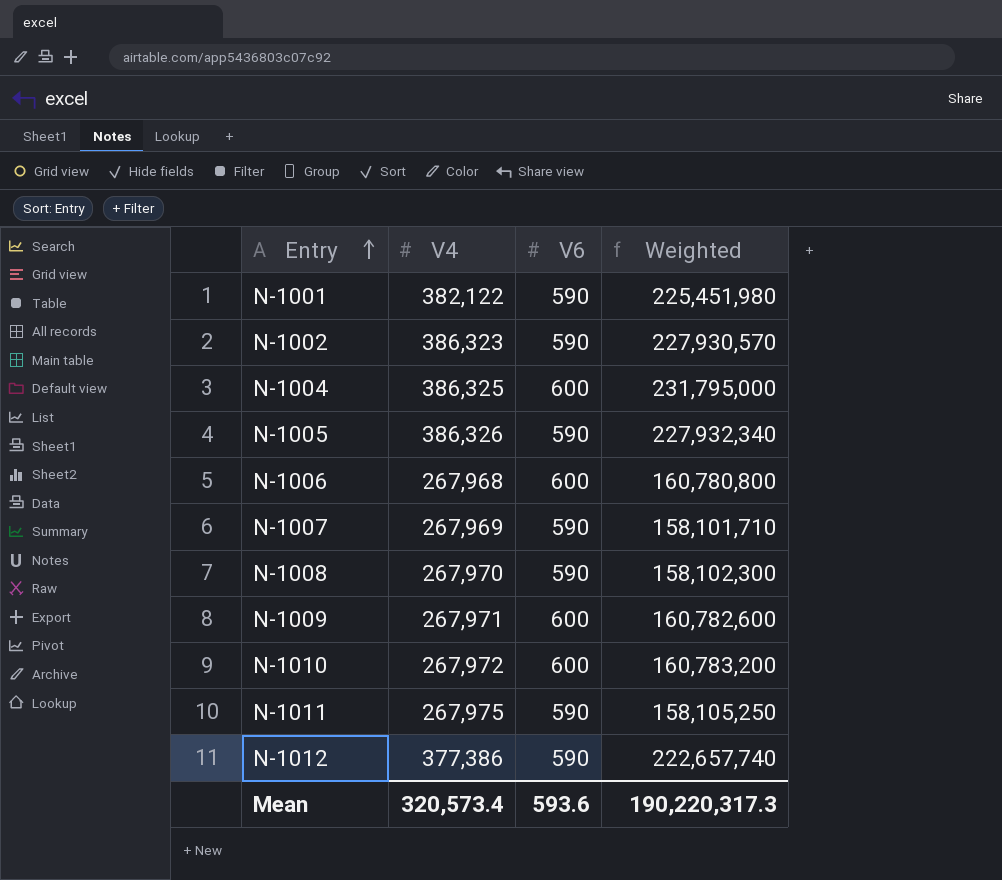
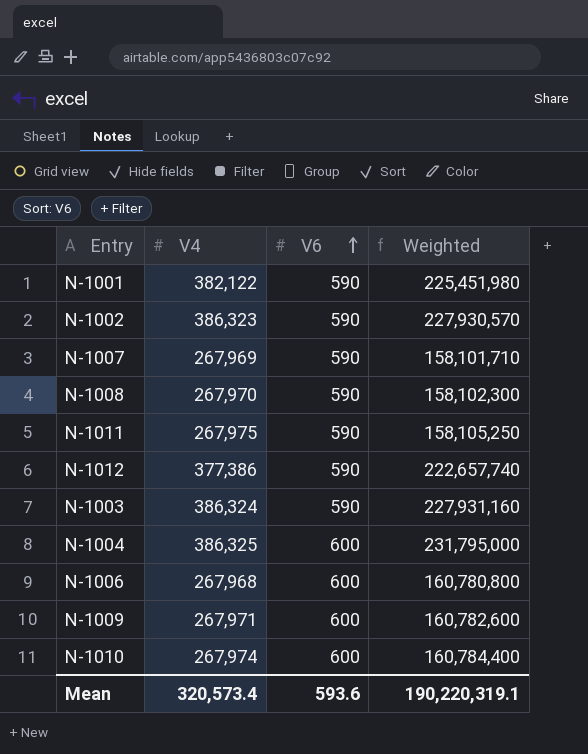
row order: Entry ascending -> V6 ascending
row N-1005: 386,326 | 590 | 227,932,340 -> none
row N-1003: none -> 386,324 | 590 | 227,931,160
N-1010 | V4: 267,972 -> 267,974
N-1010 | Weighted: 160,783,200 -> 160,784,400
Mean | Weighted: 190,220,317.3 -> 190,220,319.1

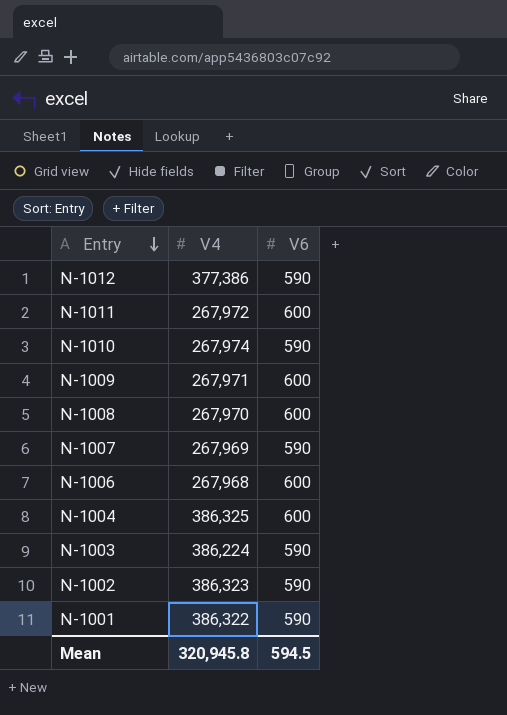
row order: V6 ascending -> Entry descending
column Weighted | formula: [V4] * [V6] -> none
N-1011 | V4: 267,975 -> 267,972
N-1011 | V6: 590 -> 600
N-1010 | V6: 600 -> 590
N-1008 | V6: 590 -> 600
N-1003 | V4: 386,324 -> 386,224
N-1001 | V4: 382,122 -> 386,322
Mean | V4: 320,573.4 -> 320,945.8
Mean | V6: 593.6 -> 594.5

